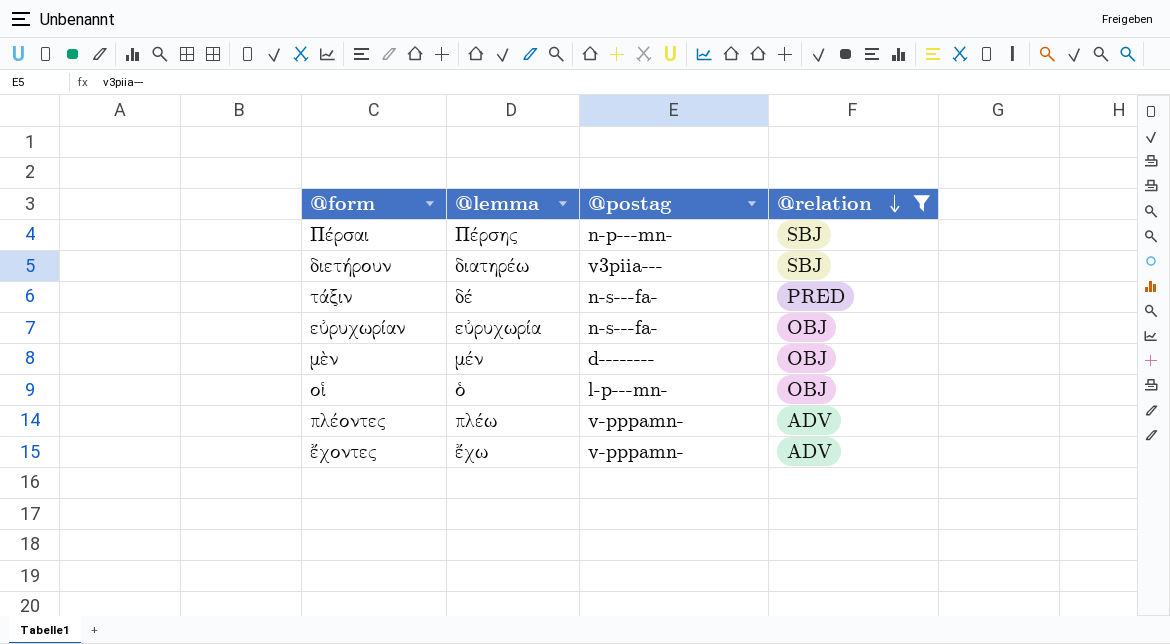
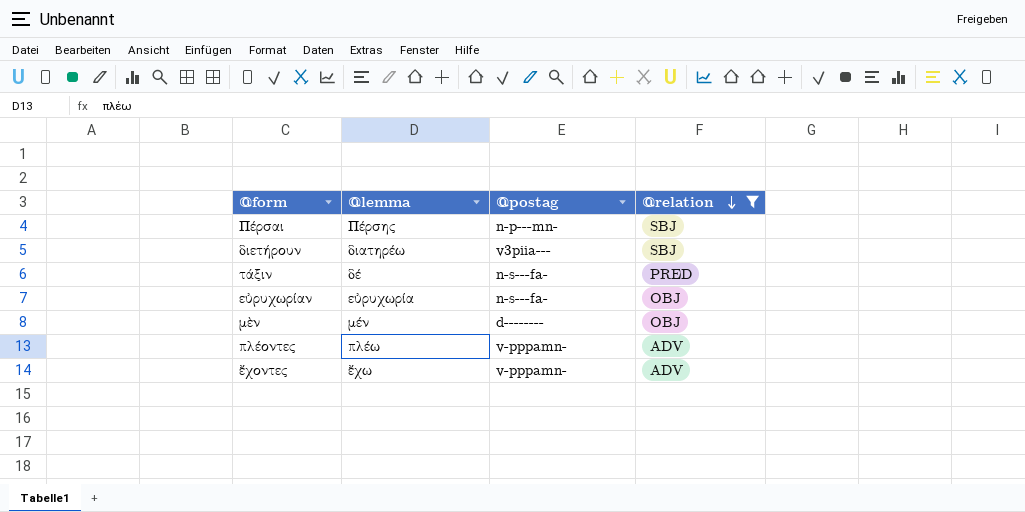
row οἱ: ὁ | l-p---mn- | OBJ -> none

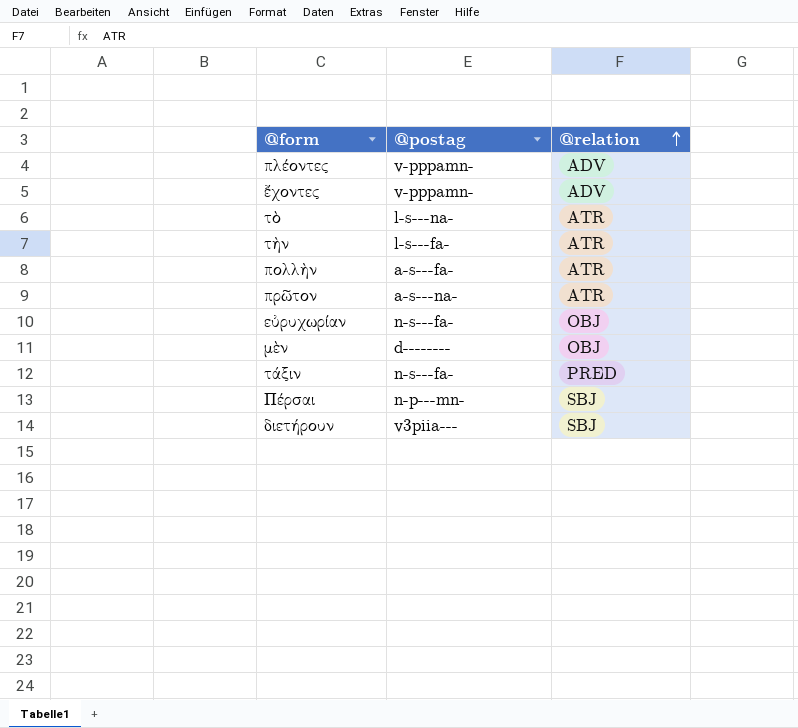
filter: @relation != ATR -> none
row order: @relation descending -> @relation ascending
column @lemma | position: 2 -> none

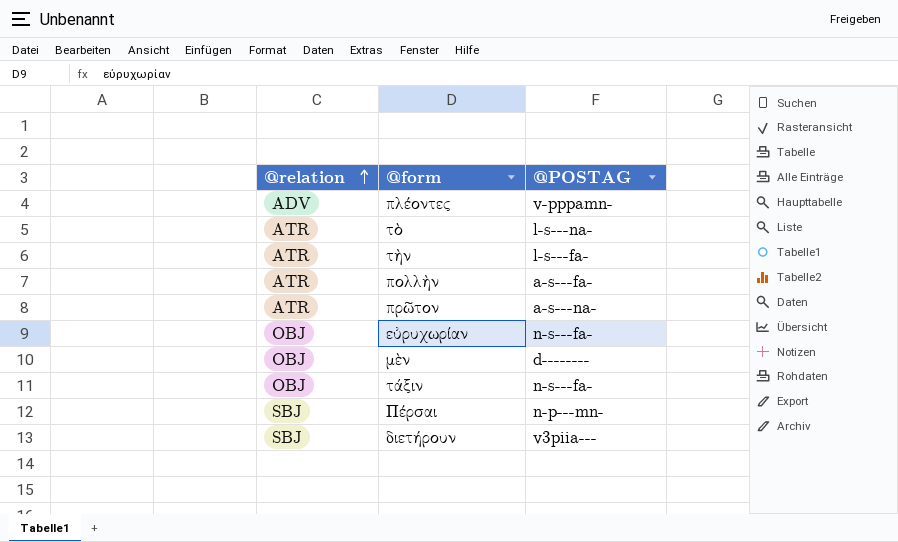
column @relation | position: 3 -> 1
column name: @postag -> @POSTAG
row ἔχοντες: v-pppamn- | ADV -> none
τάξιν | @relation: PRED -> OBJ

